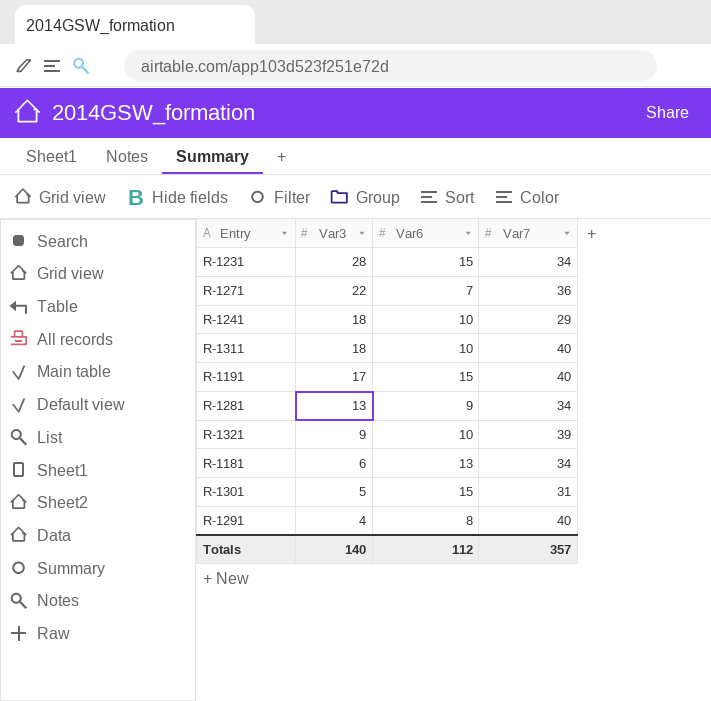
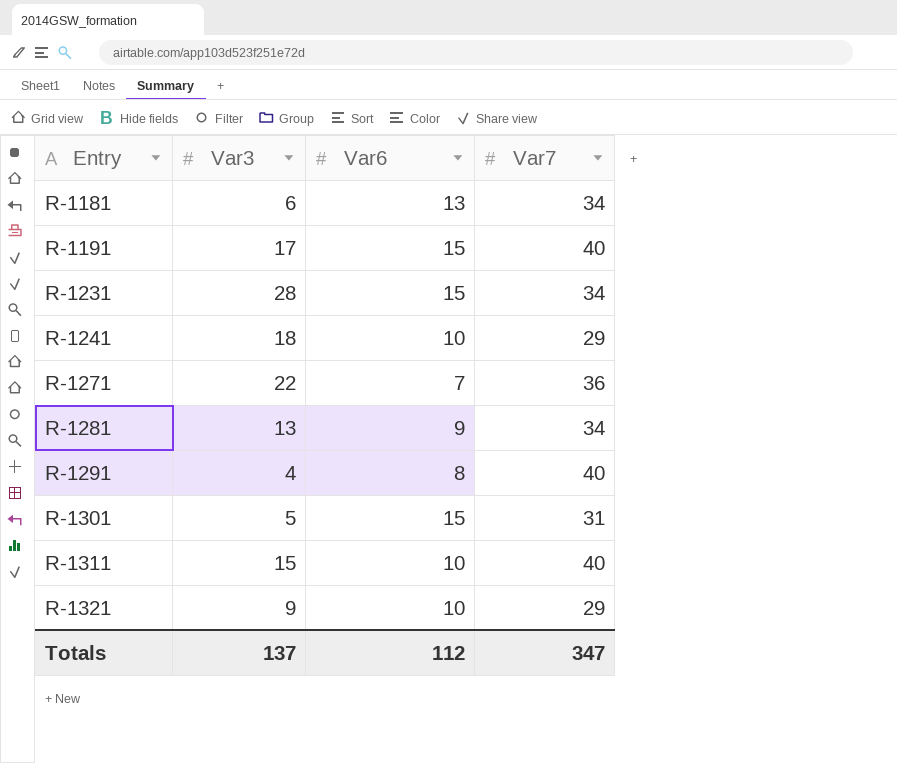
row order: Var3 descending -> Entry ascending
R-1311 | Var3: 18 -> 15
R-1321 | Var7: 39 -> 29
Totals | Var3: 140 -> 137
Totals | Var7: 357 -> 347

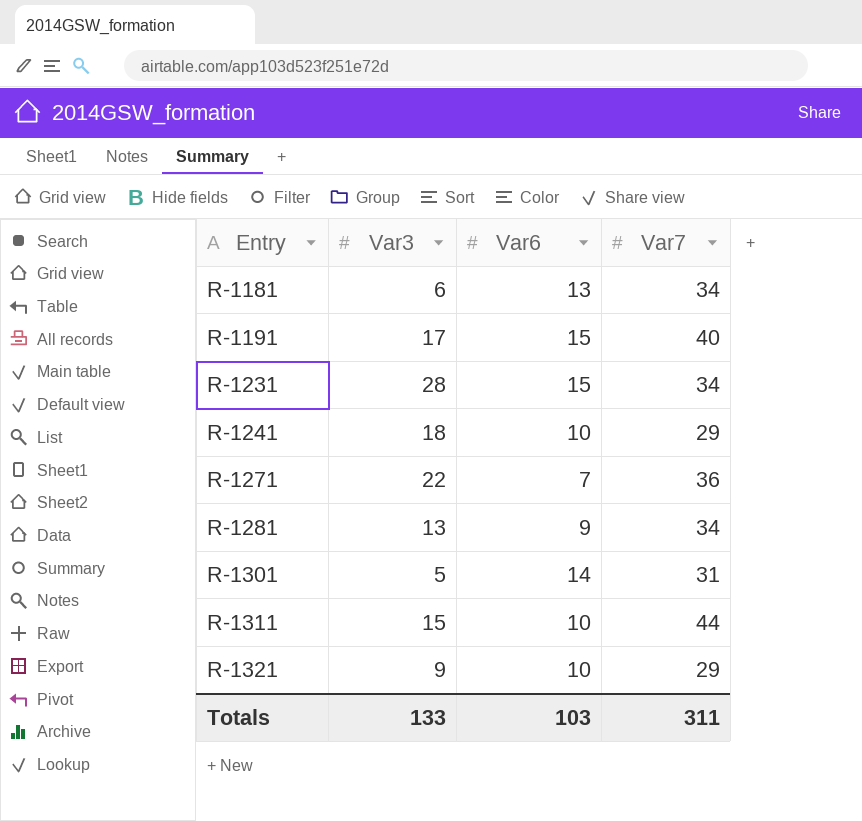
row R-1291: 4 | 8 | 40 -> none
R-1301 | Var6: 15 -> 14
R-1311 | Var7: 40 -> 44
Totals | Var3: 137 -> 133
Totals | Var6: 112 -> 103
Totals | Var7: 347 -> 311

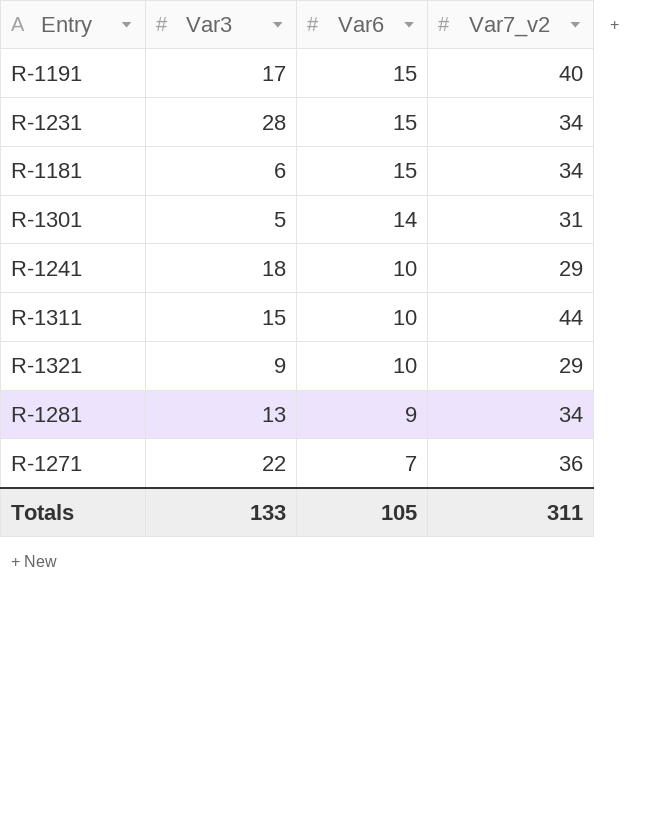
row order: Entry ascending -> Var6 descending
column name: Var7 -> Var7_v2
R-1181 | Var6: 13 -> 15
Totals | Var6: 103 -> 105

